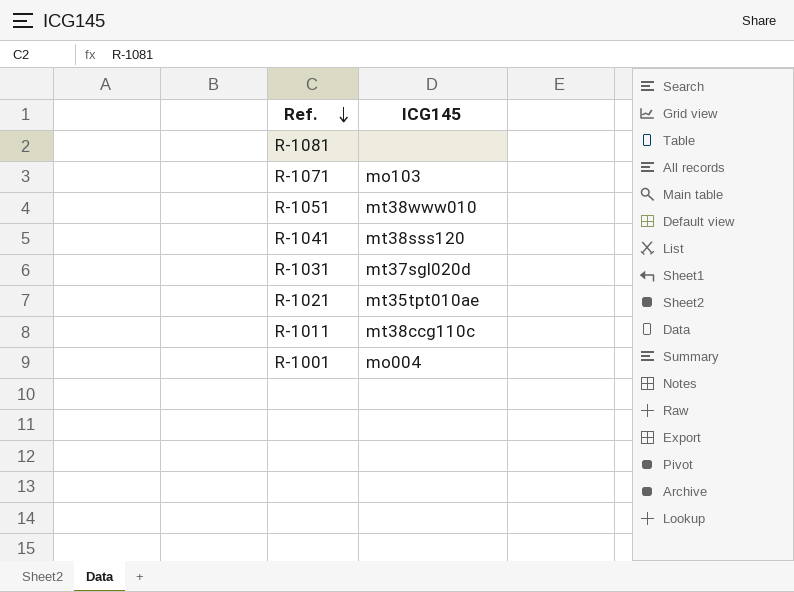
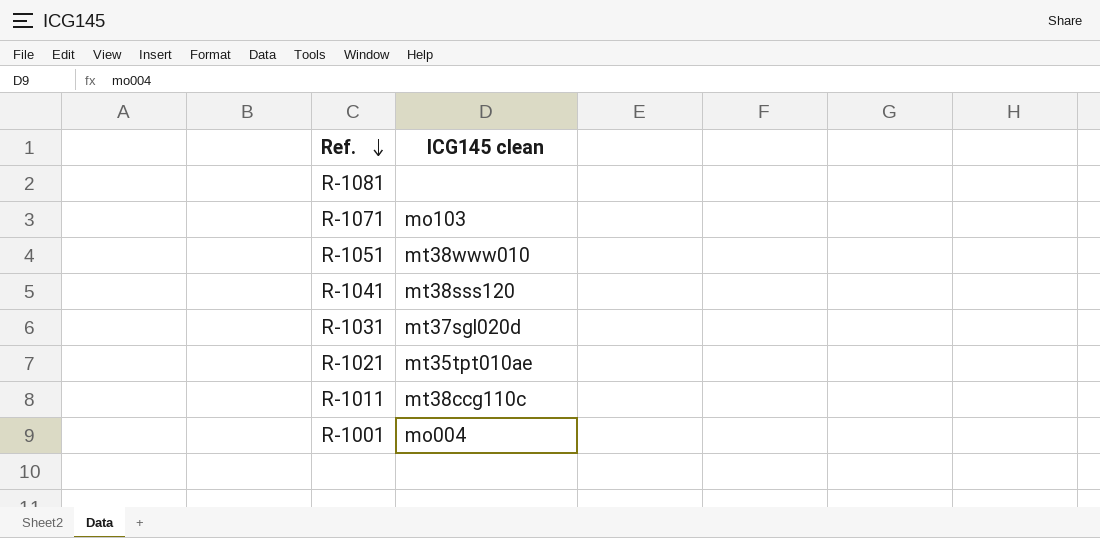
column name: ICG145 -> ICG145 clean

